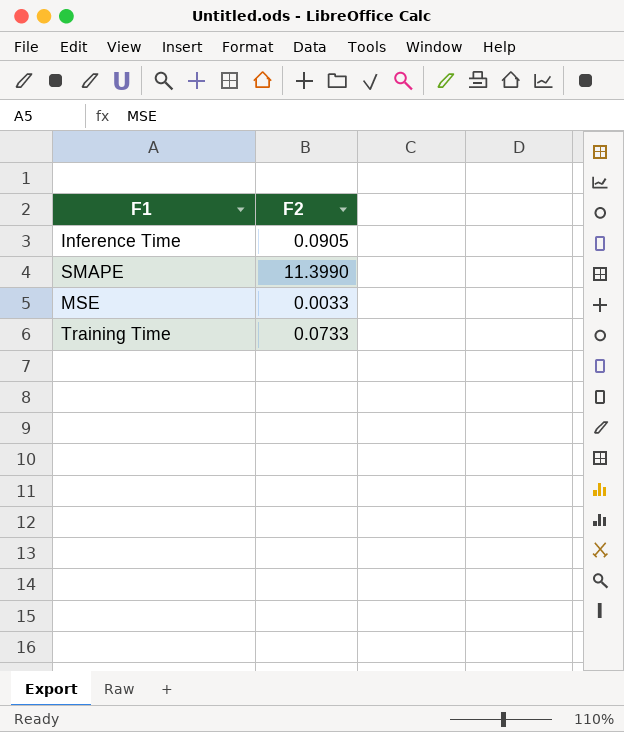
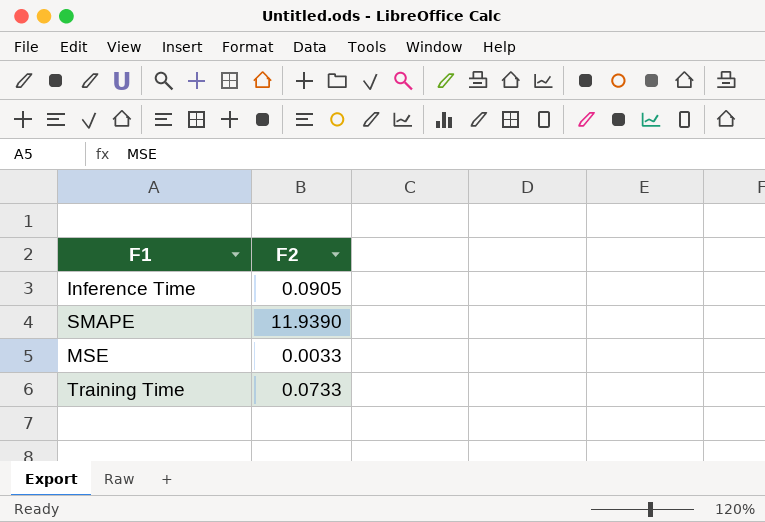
SMAPE | F2: 11.3990 -> 11.9390

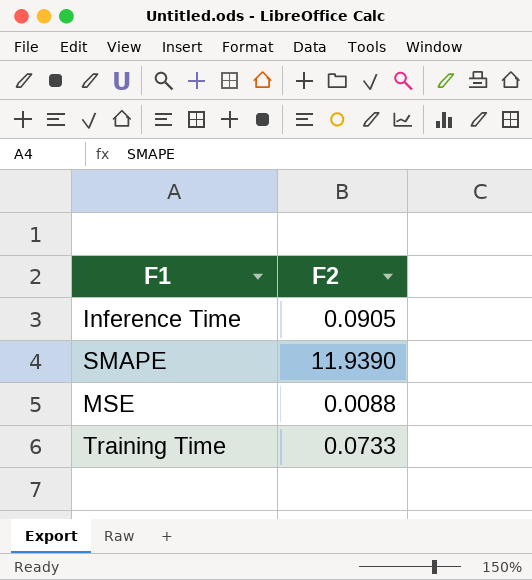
MSE | F2: 0.0033 -> 0.0088

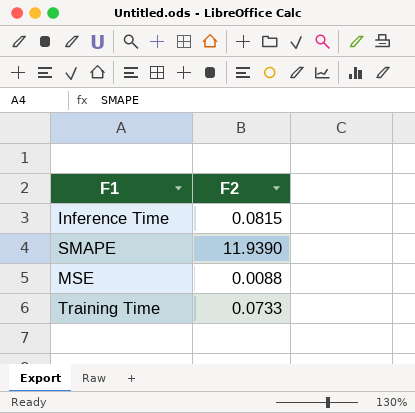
Inference Time | F2: 0.0905 -> 0.0815

